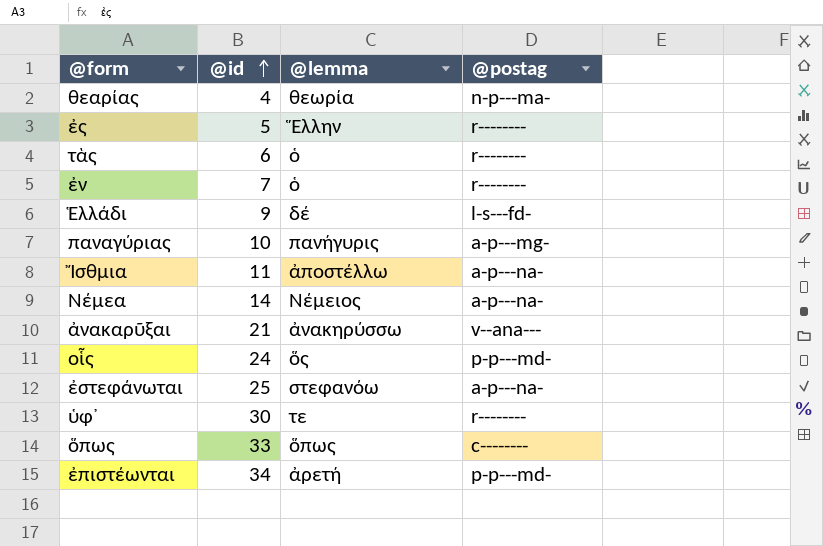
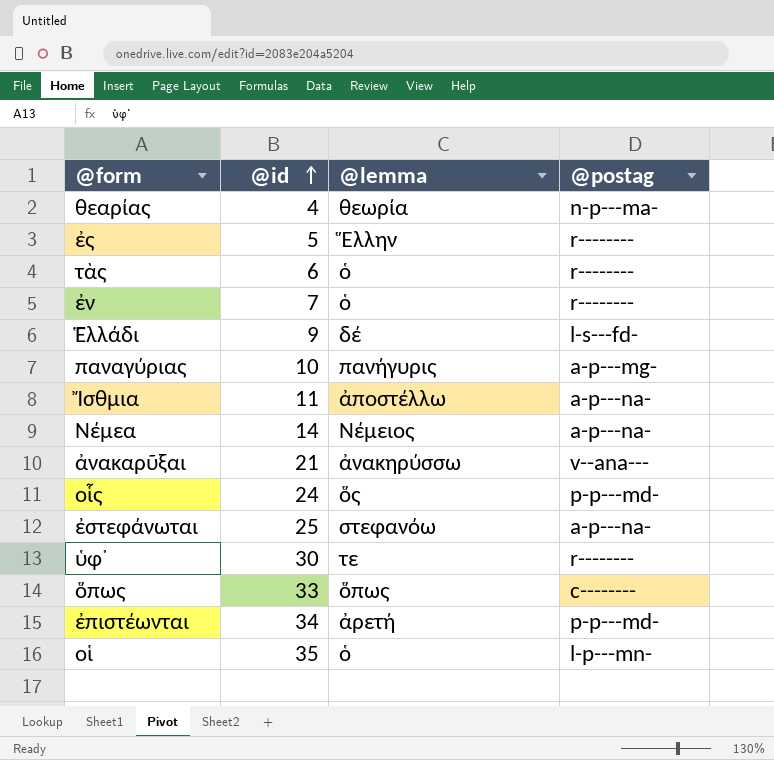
row οἱ: none -> 35 | ὁ | l-p---mn-

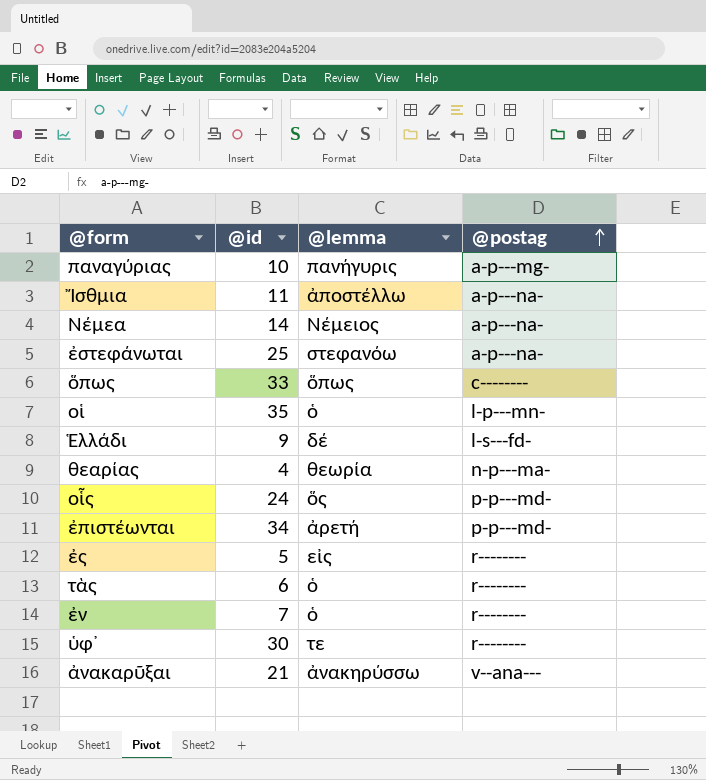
row order: @id ascending -> @postag ascending
ἐς | @lemma: Ἕλλην -> εἰς

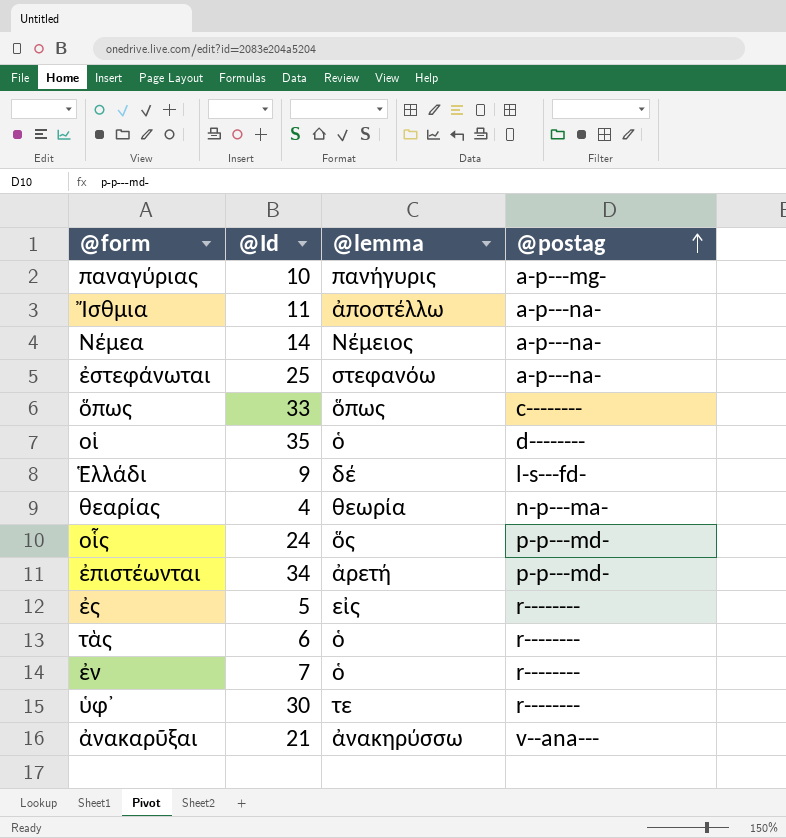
column name: @id -> @Id
οἱ | @postag: l-p---mn- -> d--------

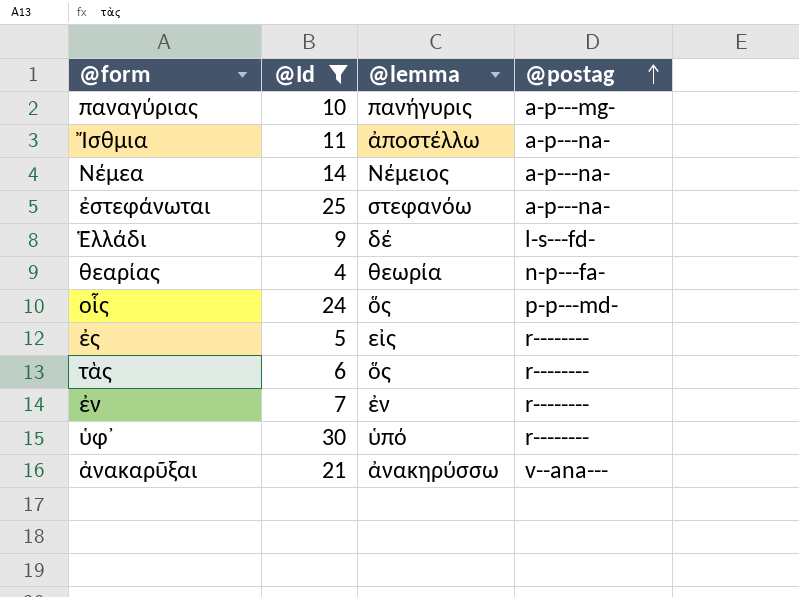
filter: none -> @Id <= 30
θεαρίας | @postag: n-p---ma- -> n-p---fa-
τὰς | @lemma: ὁ -> ὅς
ἐν | @lemma: ὁ -> ἐν
ὑφ᾽ | @lemma: τε -> ὑπό

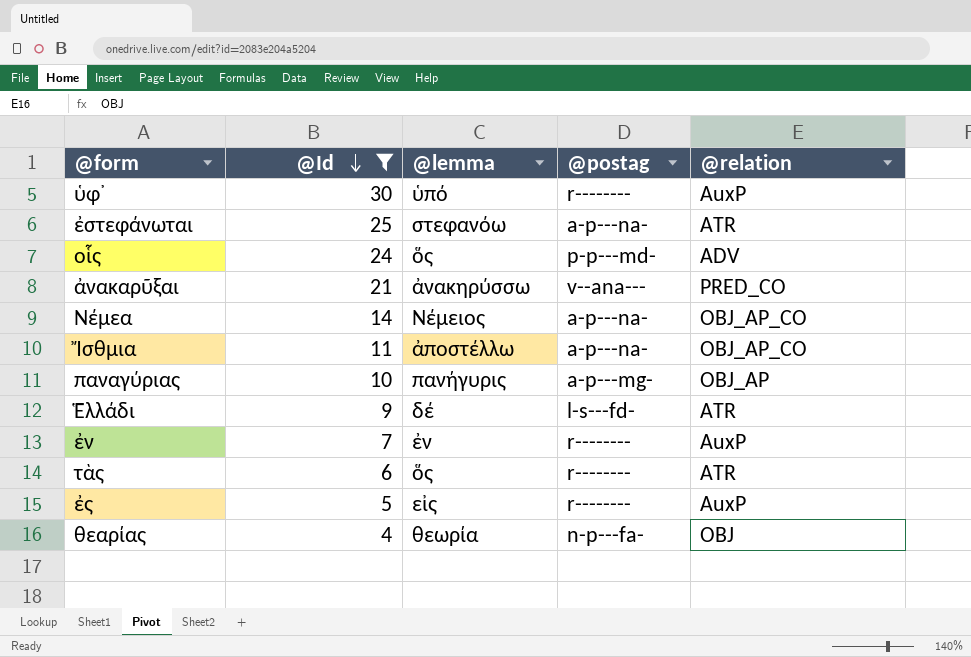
row order: @postag ascending -> @Id descending
column @relation | position: none -> 5

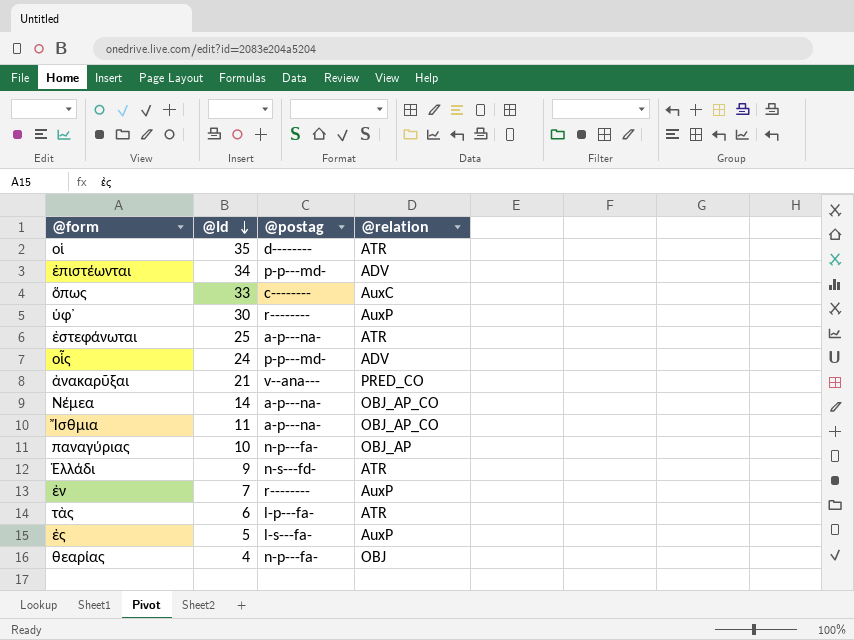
filter: @Id <= 30 -> none
column @lemma | position: 3 -> none
παναγύριας | @postag: a-p---mg- -> n-p---fa-
Ἑλλάδι | @postag: l-s---fd- -> n-s---fd-
τὰς | @postag: r-------- -> l-p---fa-
ἐς | @postag: r-------- -> l-s---fa-

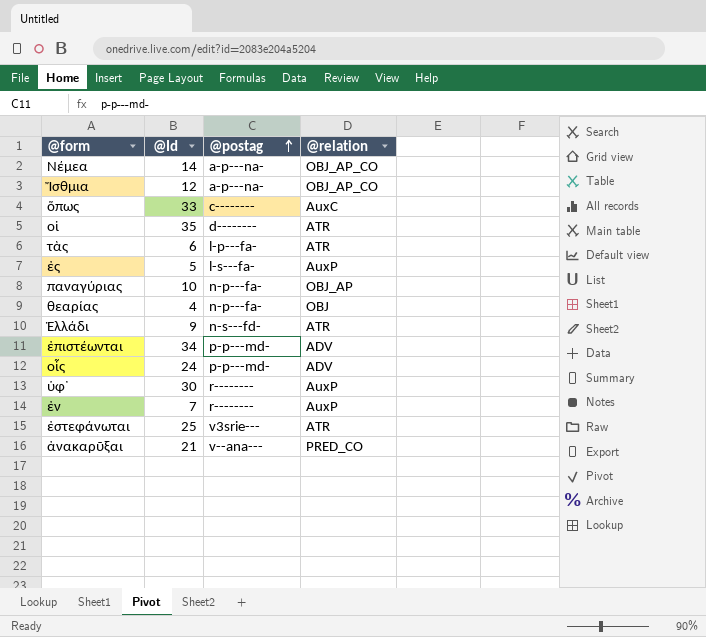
row order: @Id descending -> @postag ascending
Ἴσθμια | @Id: 11 -> 12
ἐστεφάνωται | @postag: a-p---na- -> v3srie---

